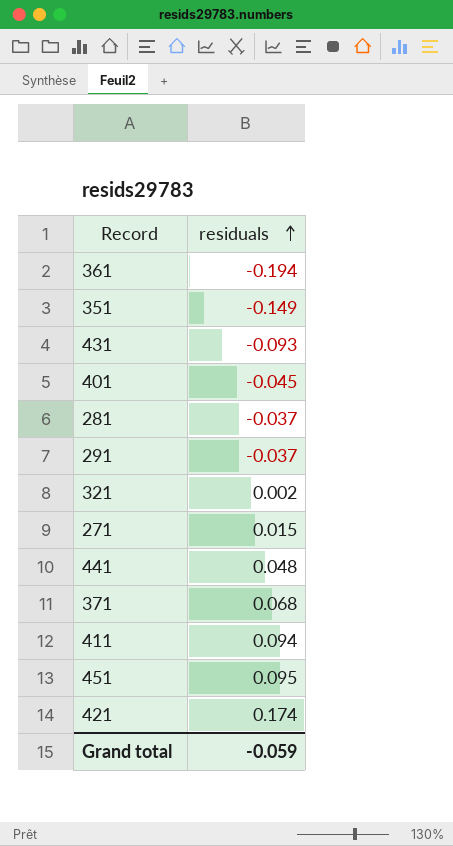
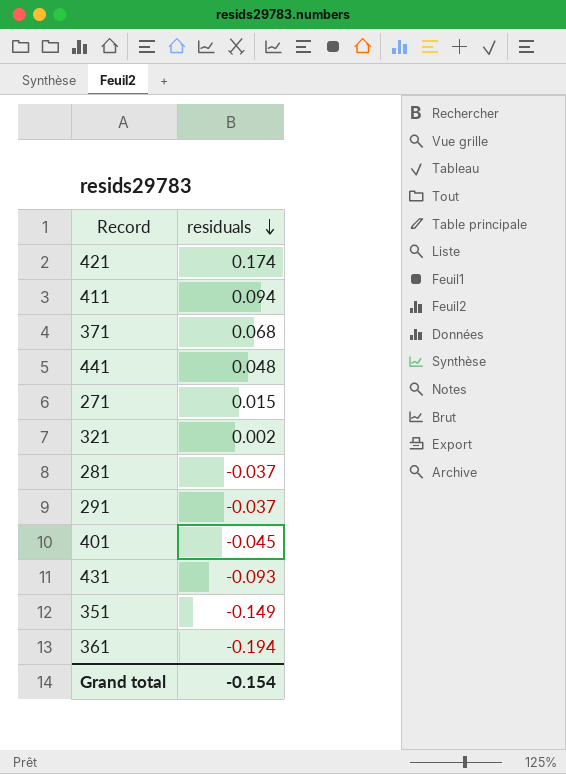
row order: residuals ascending -> residuals descending
row 451: 0.095 -> none
Grand total | residuals: -0.059 -> -0.154

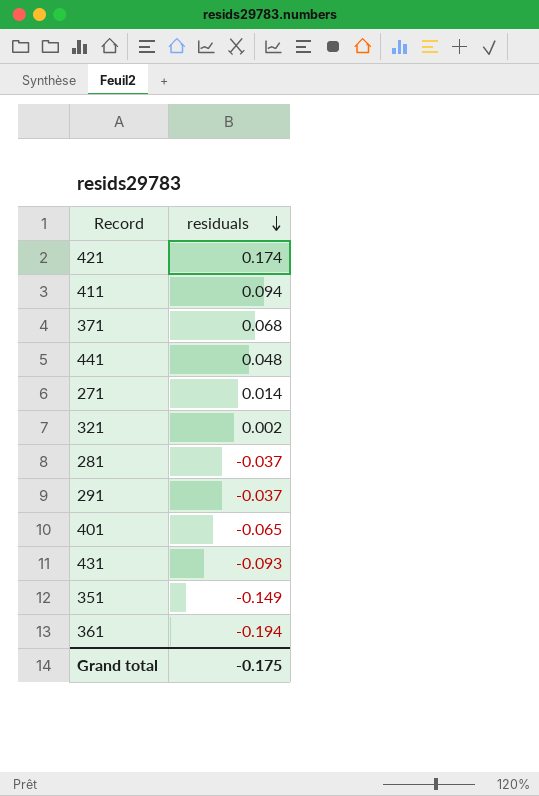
271 | residuals: 0.015 -> 0.014
401 | residuals: -0.045 -> -0.065
Grand total | residuals: -0.154 -> -0.175

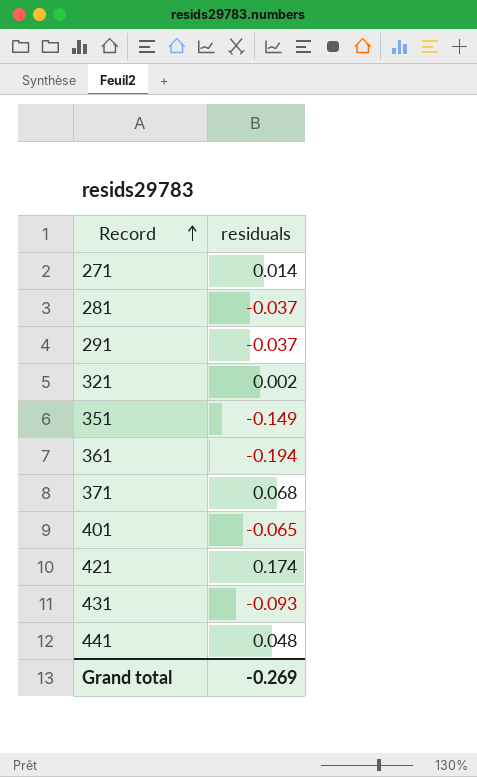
row order: residuals descending -> Record ascending
row 411: 0.094 -> none
Grand total | residuals: -0.175 -> -0.269

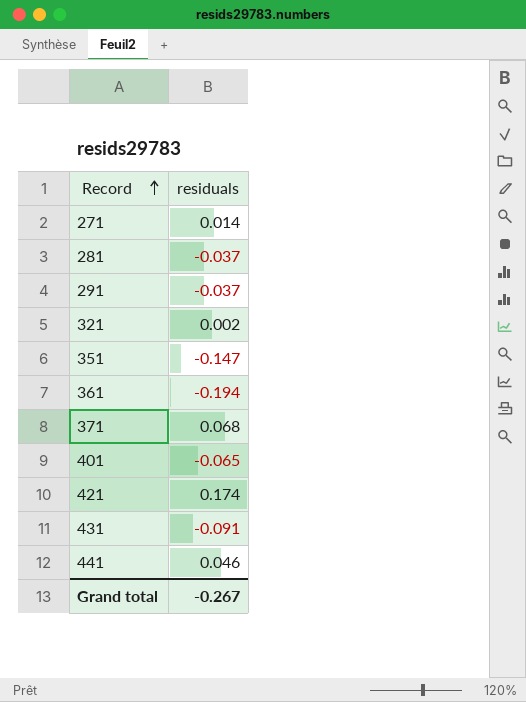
351 | residuals: -0.149 -> -0.147
431 | residuals: -0.093 -> -0.091
441 | residuals: 0.048 -> 0.046
Grand total | residuals: -0.269 -> -0.267

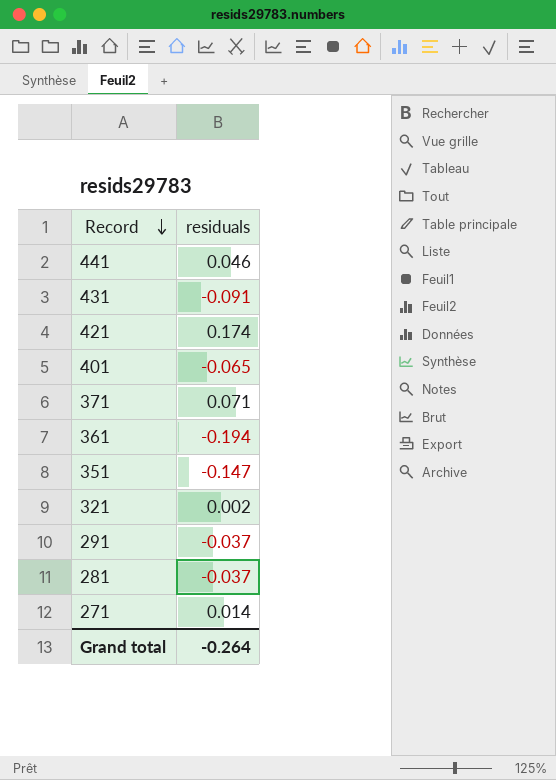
row order: Record ascending -> Record descending
371 | residuals: 0.068 -> 0.071
Grand total | residuals: -0.267 -> -0.264

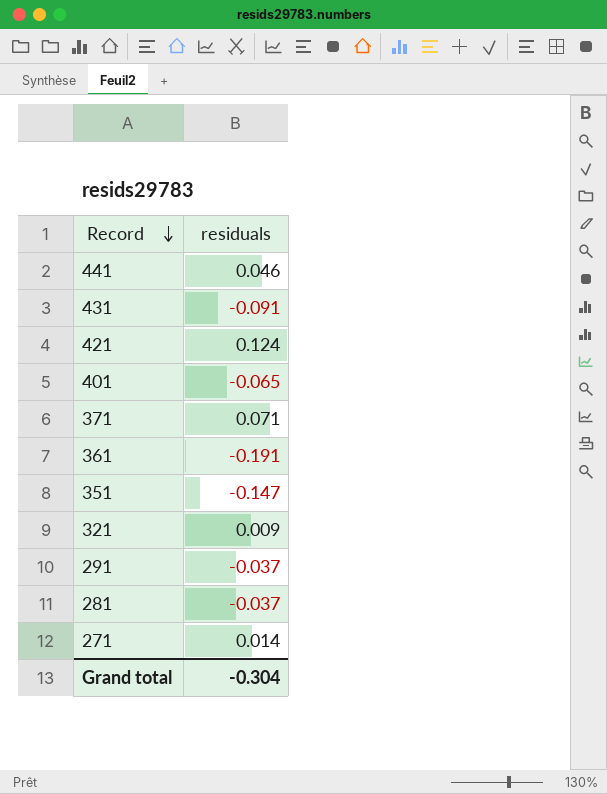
421 | residuals: 0.174 -> 0.124
361 | residuals: -0.194 -> -0.191
321 | residuals: 0.002 -> 0.009
Grand total | residuals: -0.264 -> -0.304

